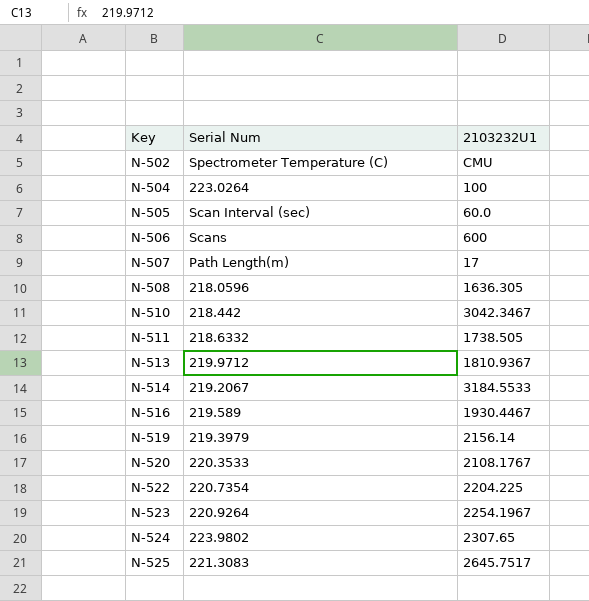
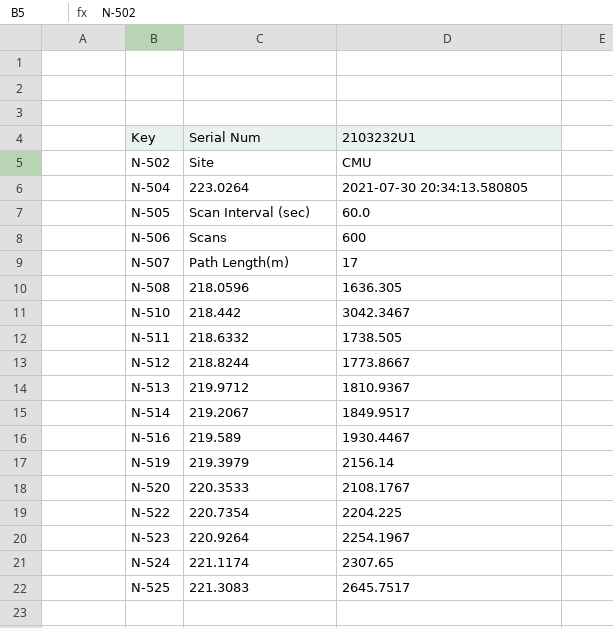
N-502 | Serial Num: Spectrometer Temperature (C) -> Site
N-504 | 2103232U1: 100 -> 2021-07-30 20:34:13.580805
row N-512: none -> 218.8244 | 1773.8667
N-514 | 2103232U1: 3184.5533 -> 1849.9517
N-524 | Serial Num: 223.9802 -> 221.1174

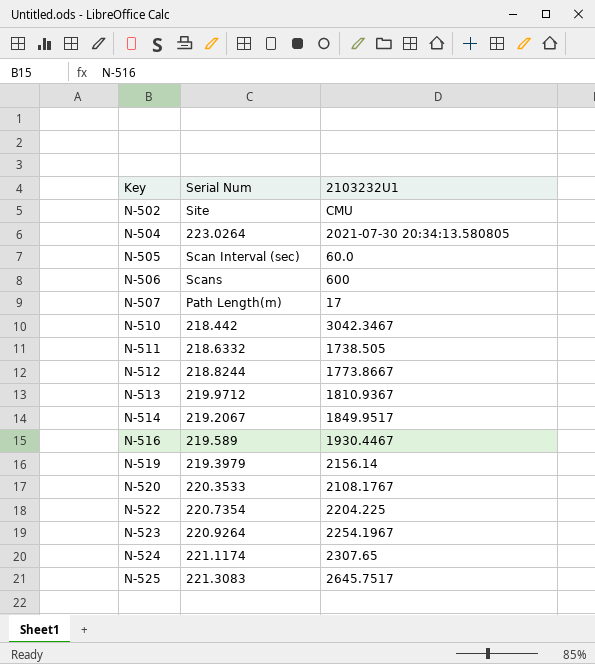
row N-508: 218.0596 | 1636.305 -> none

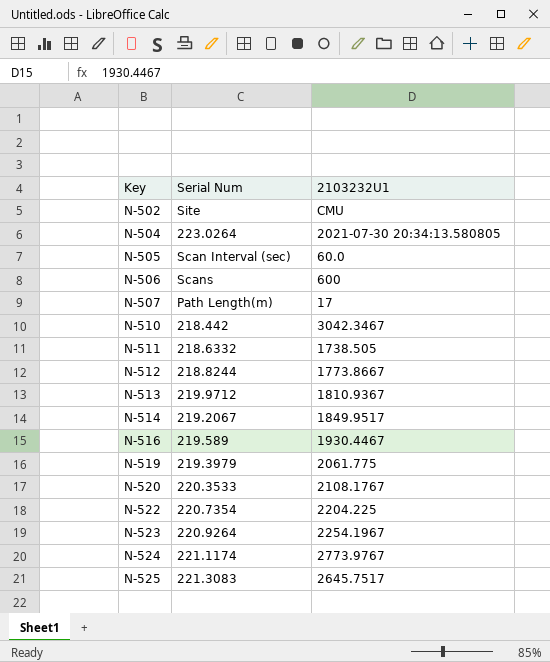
N-519 | 2103232U1: 2156.14 -> 2061.775
N-524 | 2103232U1: 2307.65 -> 2773.9767

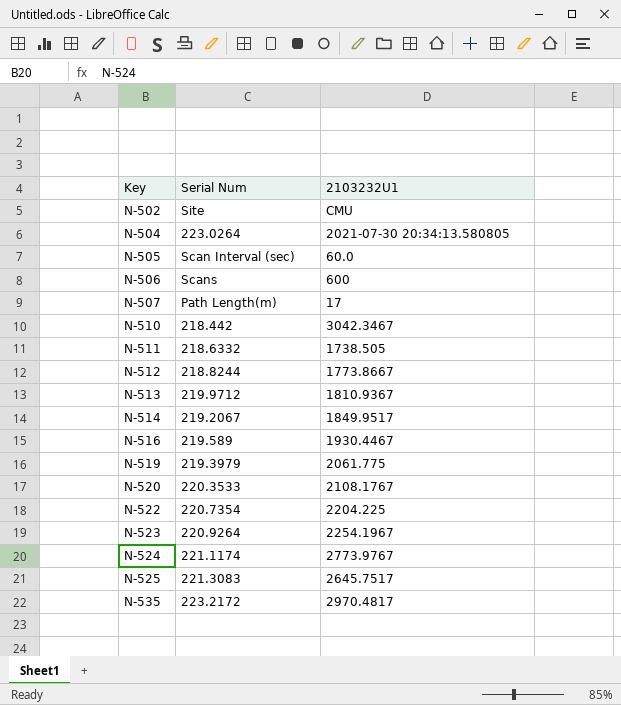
row N-535: none -> 223.2172 | 2970.4817

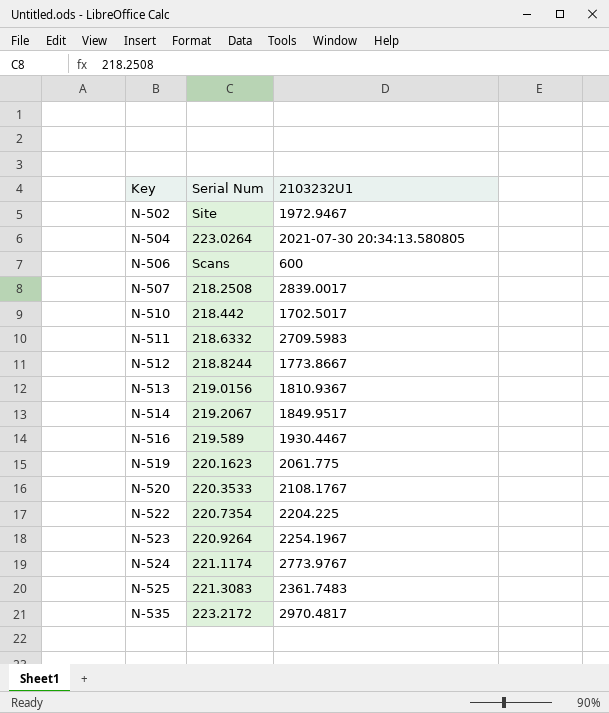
row N-505: Scan Interval (sec) | 60.0 -> none
N-502 | 2103232U1: CMU -> 1972.9467
N-507 | Serial Num: Path Length(m) -> 218.2508
N-507 | 2103232U1: 17 -> 2839.0017
N-510 | 2103232U1: 3042.3467 -> 1702.5017
N-511 | 2103232U1: 1738.505 -> 2709.5983
N-513 | Serial Num: 219.9712 -> 219.0156
N-519 | Serial Num: 219.3979 -> 220.1623
N-525 | 2103232U1: 2645.7517 -> 2361.7483

